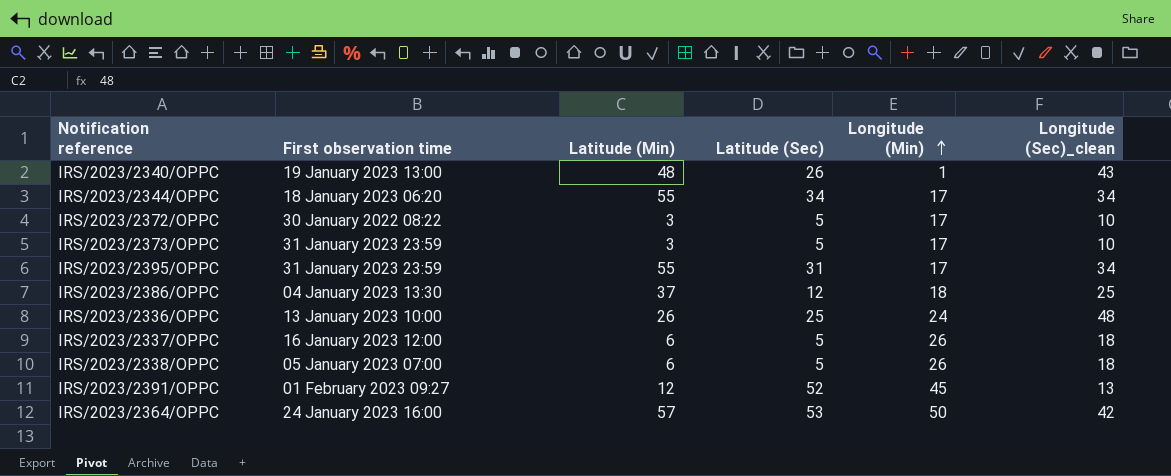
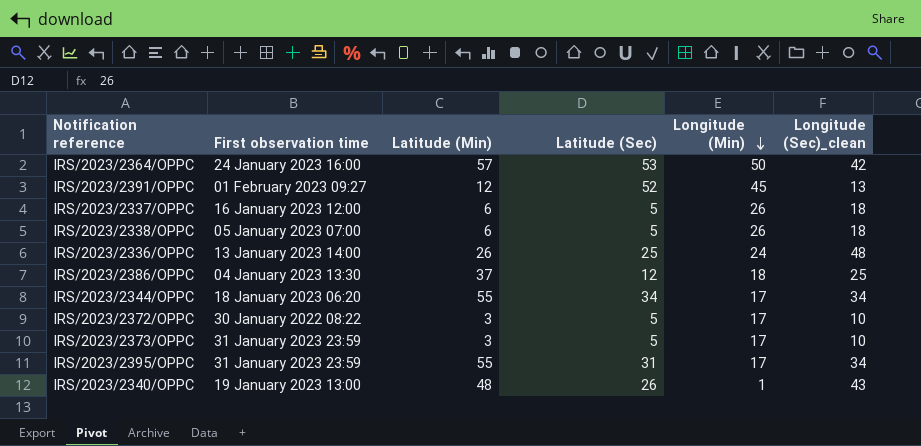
row order: Longitude (Min) ascending -> Longitude (Min) descending
IRS/2023/2336/OPPC | First observation time: 13 January 2023 10:00 -> 13 January 2023 14:00

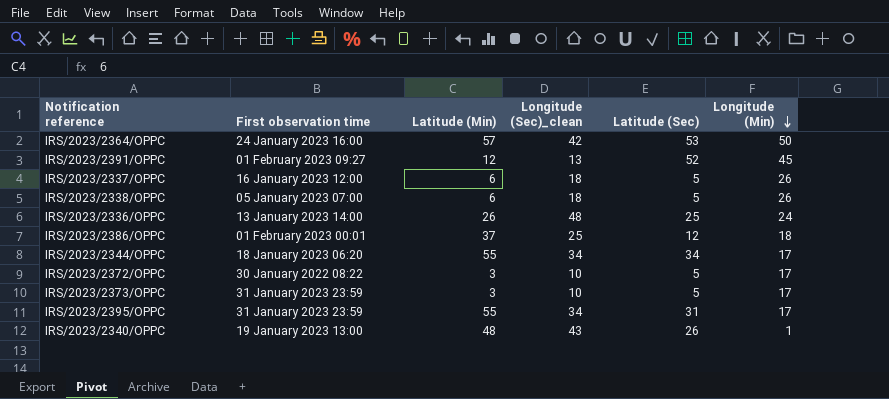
column Longitude (Sec)_clean | position: 6 -> 4
IRS/2023/2386/OPPC | First observation time: 04 January 2023 13:30 -> 01 February 2023 00:01

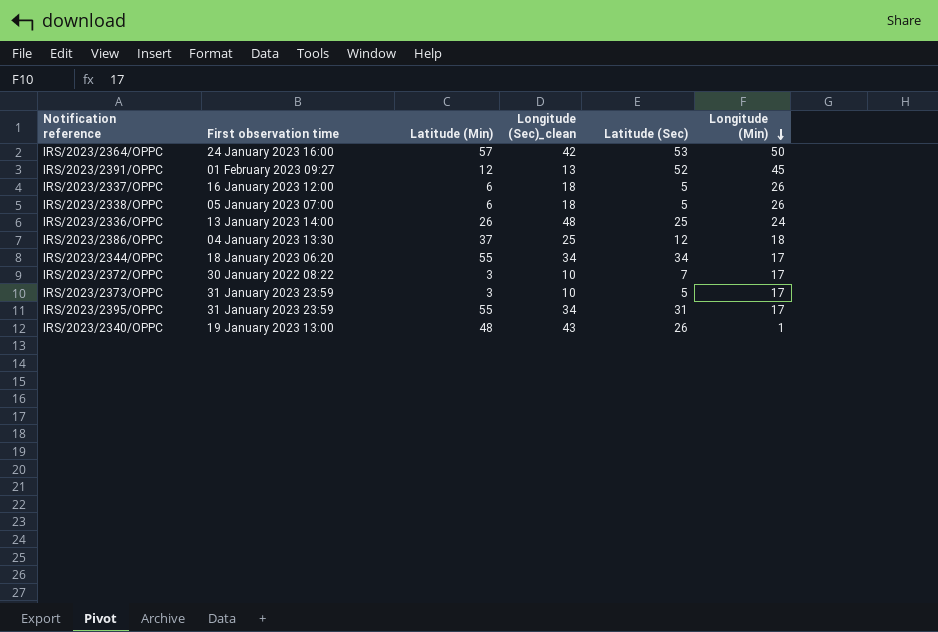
IRS/2023/2386/OPPC | First observation time: 01 February 2023 00:01 -> 04 January 2023 13:30
IRS/2023/2372/OPPC | Latitude (Sec): 5 -> 7

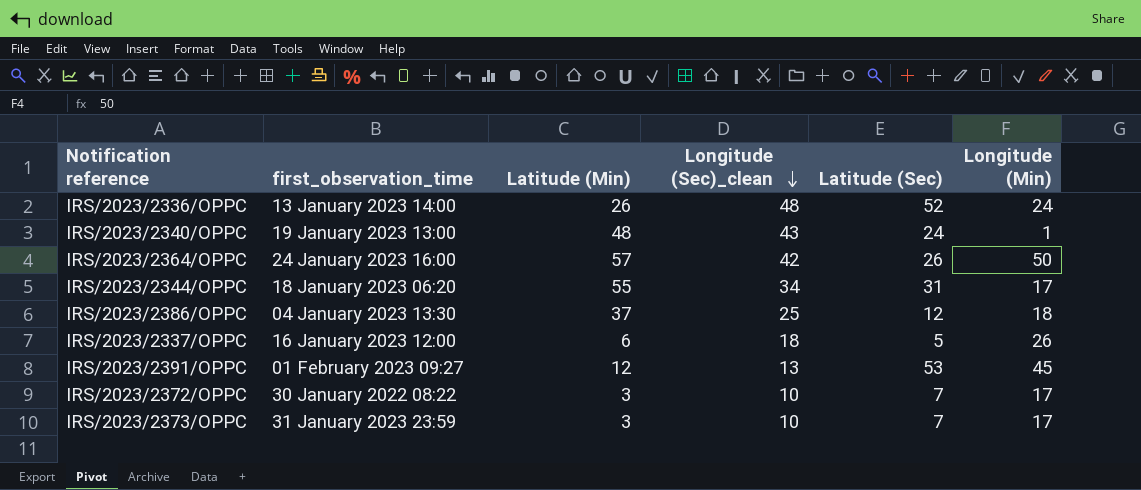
row order: Longitude (Min) descending -> Longitude (Sec)_clean descending
column name: First observation time -> first_observation_time
row IRS/2023/2338/OPPC: 05 January 2023 07:00 | 6 | 18 | 5 | 26 -> none
row IRS/2023/2395/OPPC: 31 January 2023 23:59 | 55 | 34 | 31 | 17 -> none
IRS/2023/2336/OPPC | Latitude (Sec): 25 -> 52
IRS/2023/2340/OPPC | Latitude (Sec): 26 -> 24
IRS/2023/2364/OPPC | Latitude (Sec): 53 -> 26
IRS/2023/2344/OPPC | Latitude (Sec): 34 -> 31
IRS/2023/2391/OPPC | Latitude (Sec): 52 -> 53
IRS/2023/2373/OPPC | Latitude (Sec): 5 -> 7

